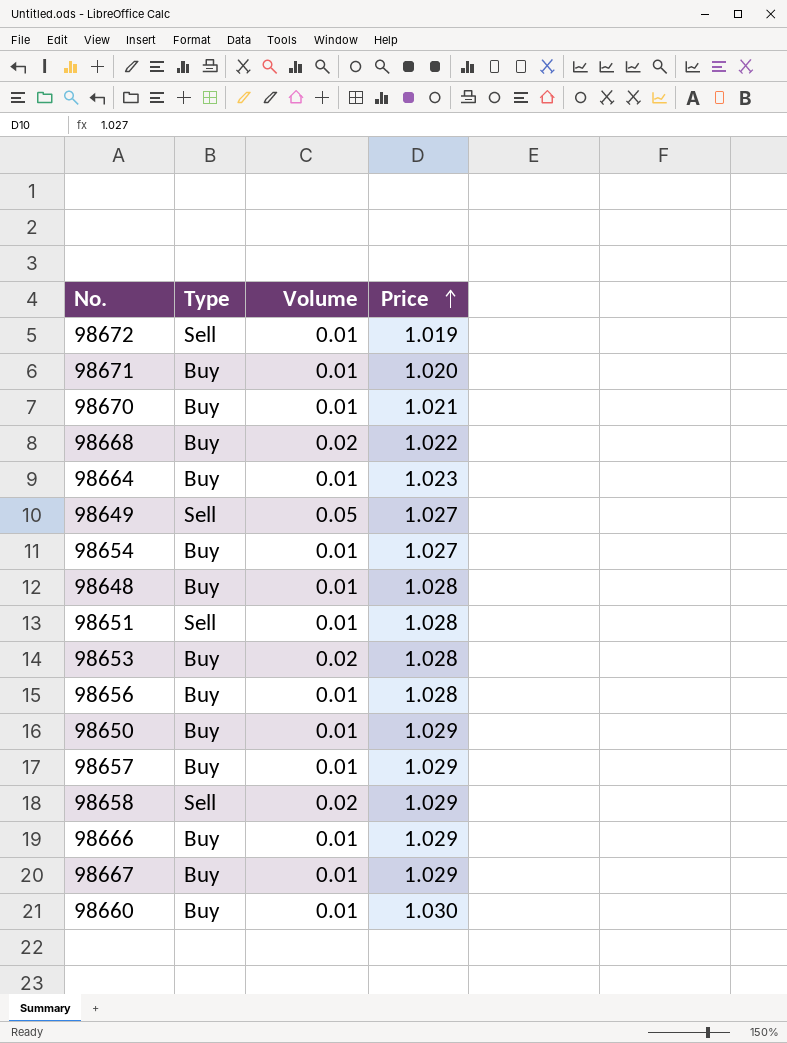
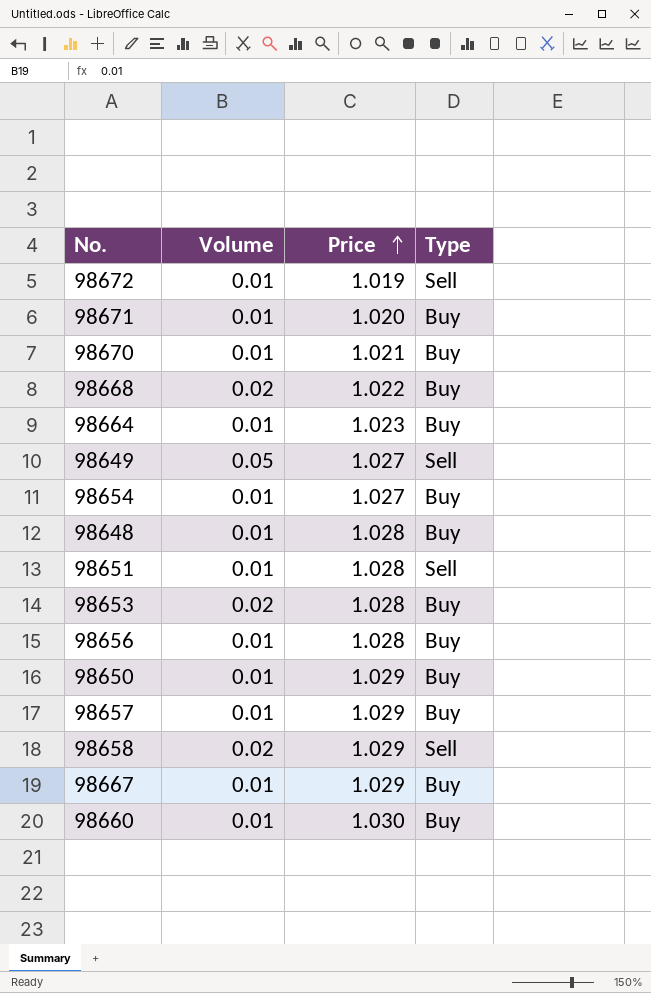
column Type | position: 2 -> 4
row 98666: Buy | 0.01 | 1.029 -> none

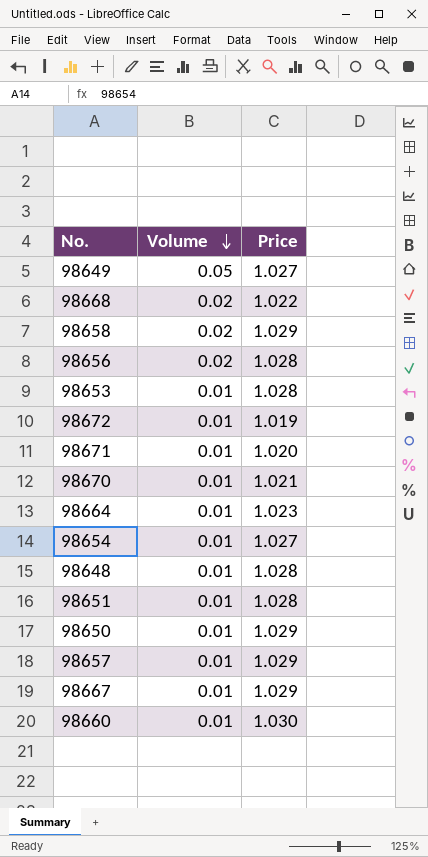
row order: Price ascending -> Volume descending
column Type | position: 4 -> none
98656 | Volume: 0.01 -> 0.02
98653 | Volume: 0.02 -> 0.01

